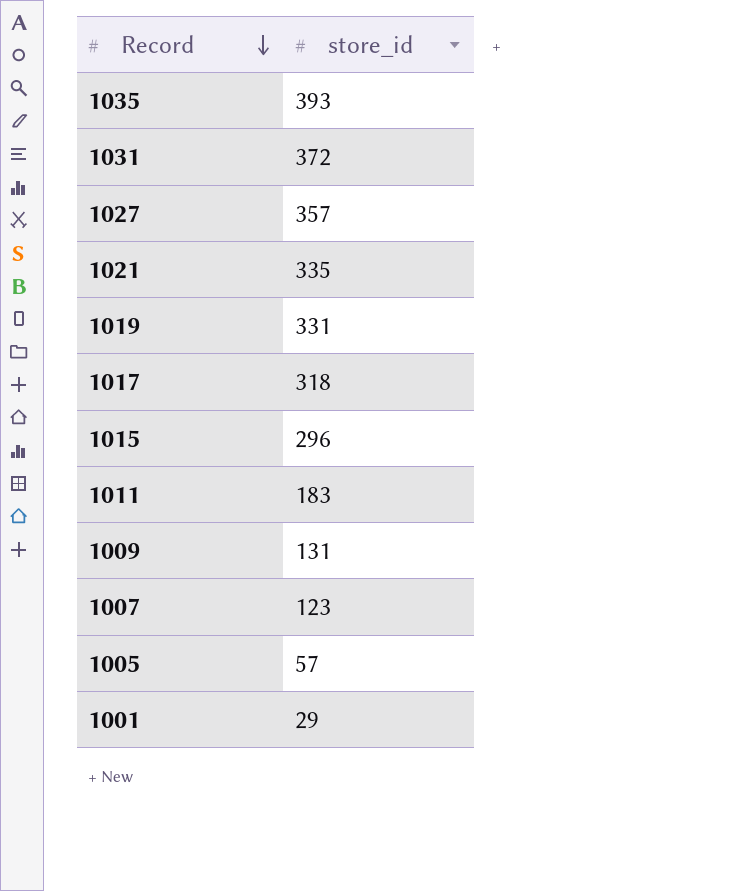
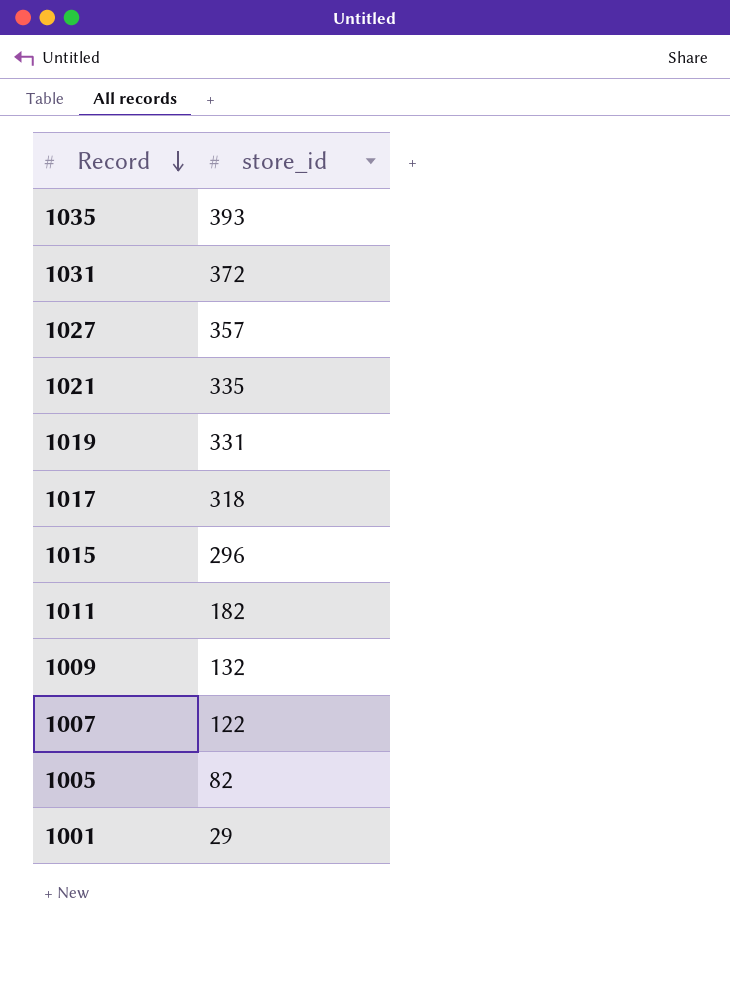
1011 | store_id: 183 -> 182
1009 | store_id: 131 -> 132
1007 | store_id: 123 -> 122
1005 | store_id: 57 -> 82

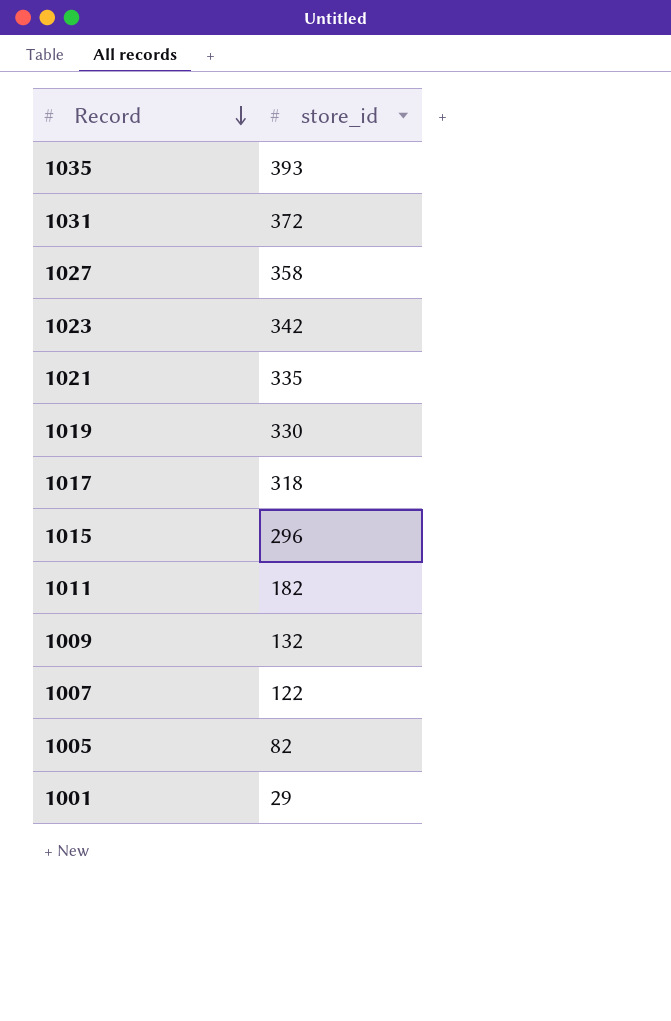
1027 | store_id: 357 -> 358
row 1023: none -> 342
1019 | store_id: 331 -> 330

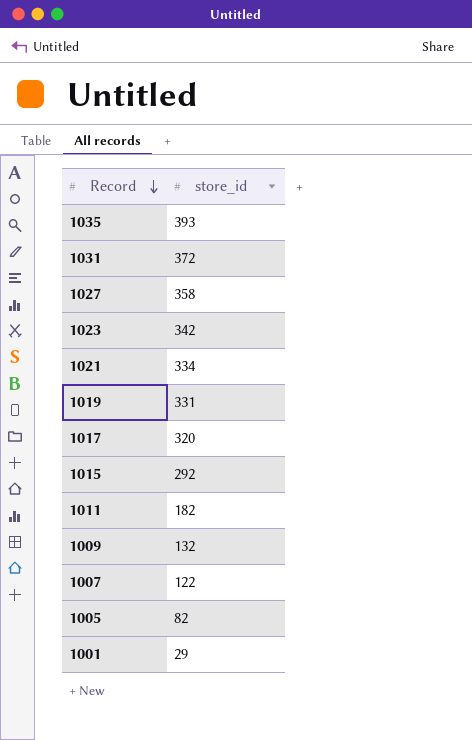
1021 | store_id: 335 -> 334
1019 | store_id: 330 -> 331
1017 | store_id: 318 -> 320
1015 | store_id: 296 -> 292

